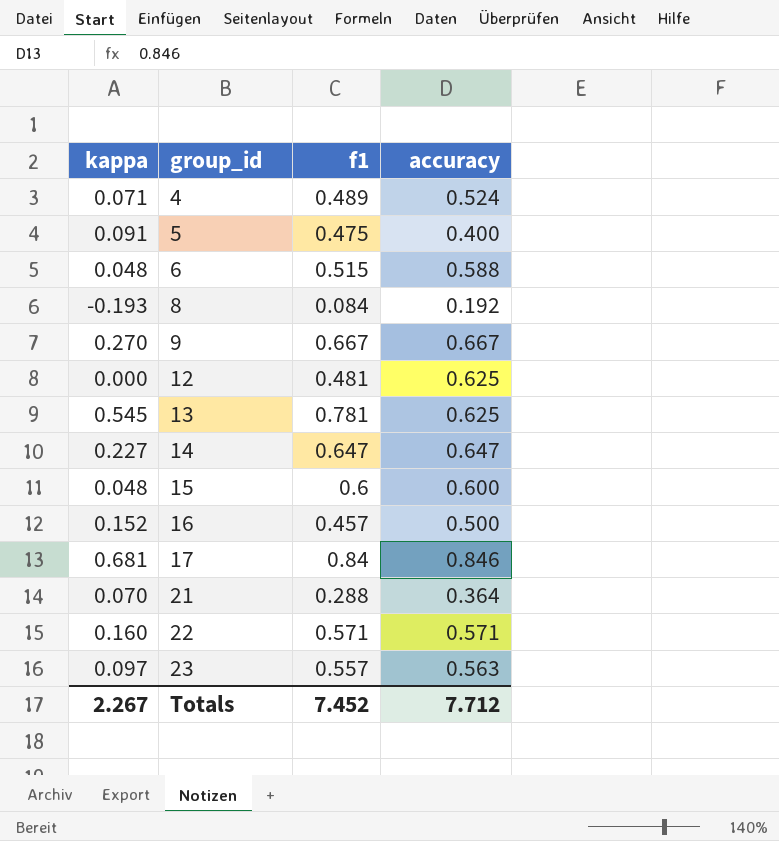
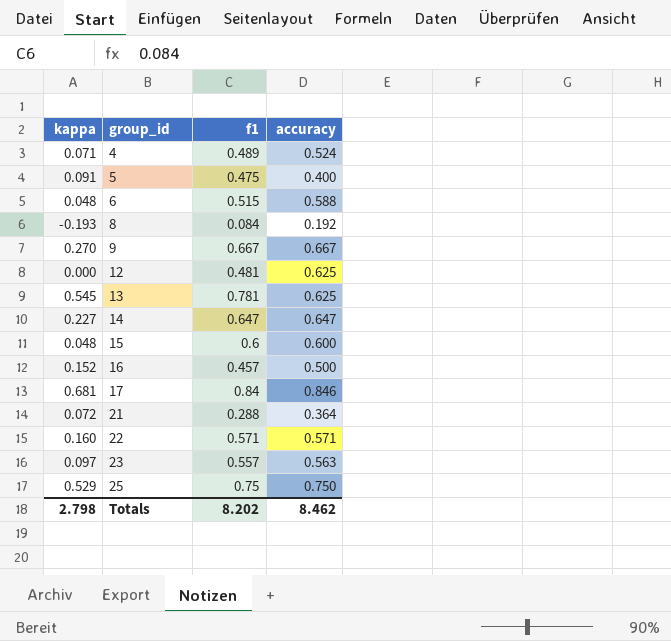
21 | kappa: 0.070 -> 0.072
row 25: none -> 0.529 | 0.75 | 0.750
Totals | kappa: 2.267 -> 2.798
Totals | f1: 7.452 -> 8.202
Totals | accuracy: 7.712 -> 8.462

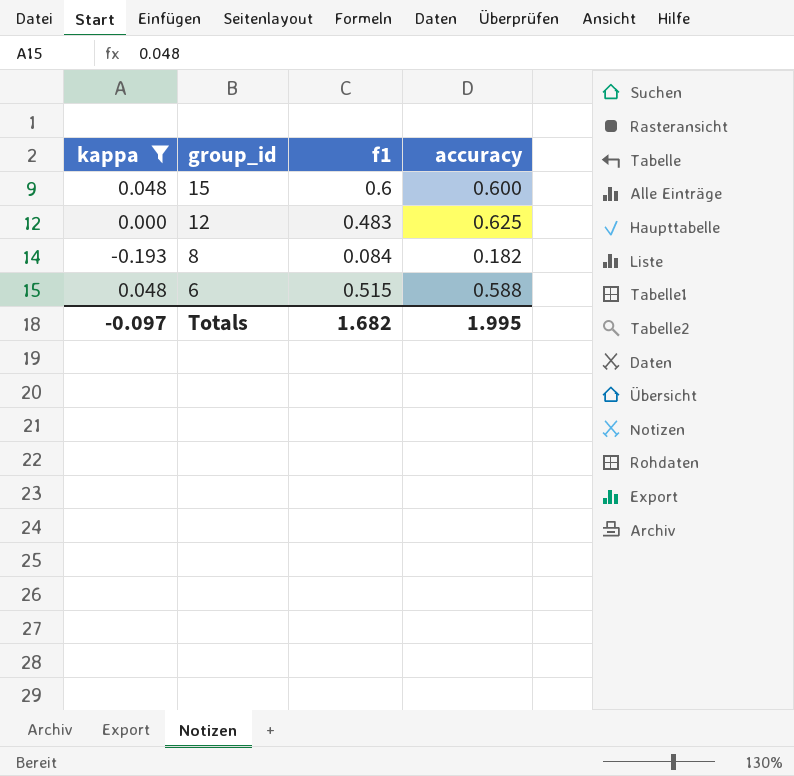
filter: none -> kappa <= 0.048
row order: group_id ascending -> group_id descending
12 | f1: 0.481 -> 0.483
8 | accuracy: 0.192 -> 0.182
Totals | kappa: 2.798 -> -0.097
Totals | f1: 8.202 -> 1.682
Totals | accuracy: 8.462 -> 1.995

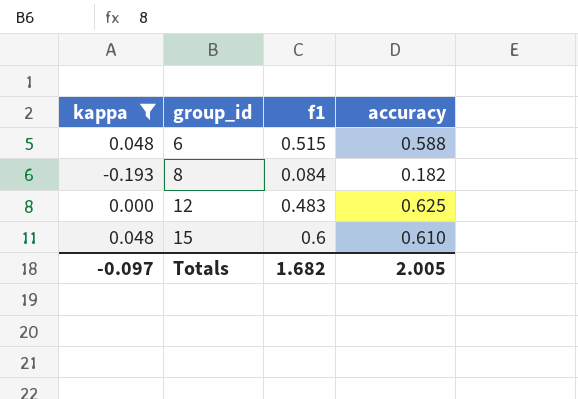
row order: group_id descending -> group_id ascending
15 | accuracy: 0.600 -> 0.610
Totals | accuracy: 1.995 -> 2.005

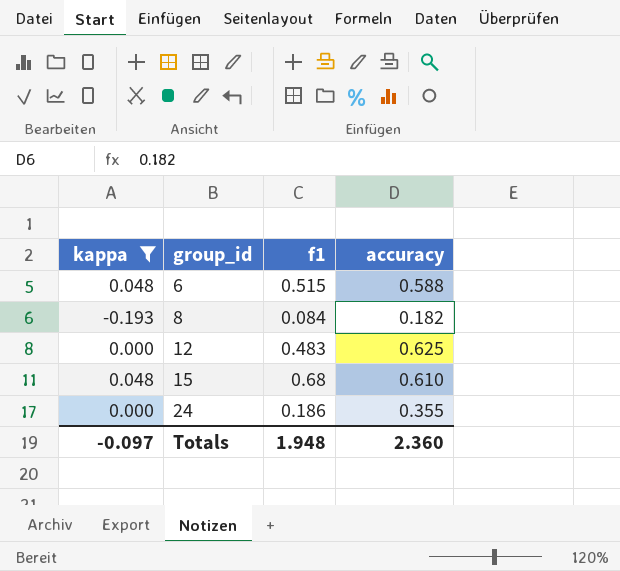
15 | f1: 0.6 -> 0.68
row 24: none -> 0.000 | 0.186 | 0.355
Totals | f1: 1.682 -> 1.948
Totals | accuracy: 2.005 -> 2.360

